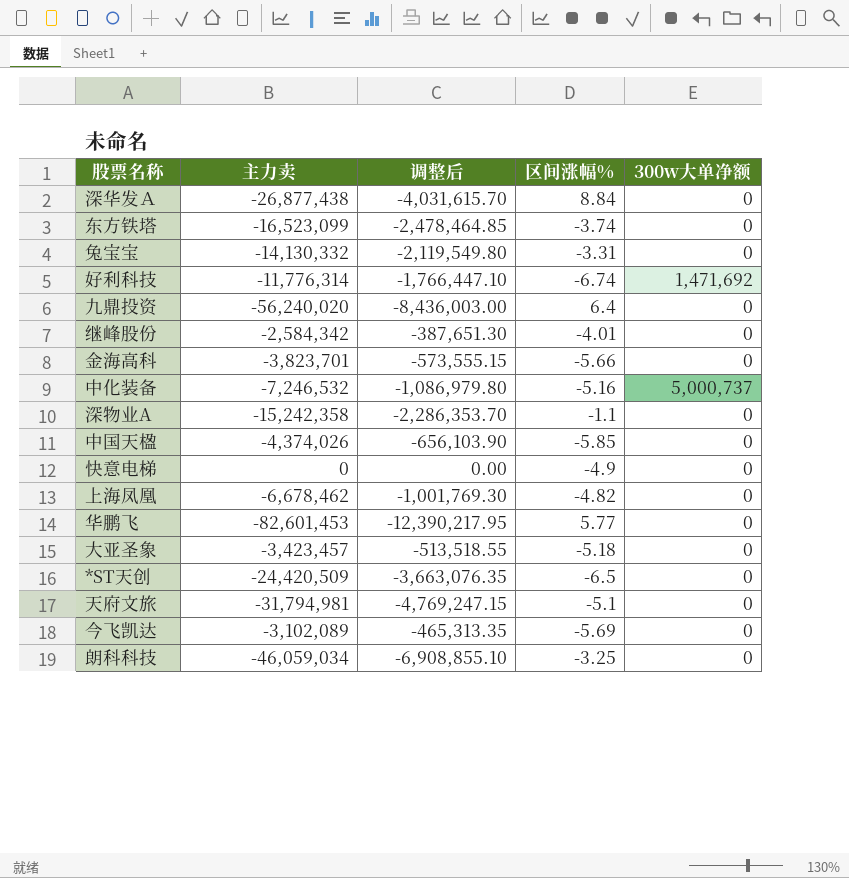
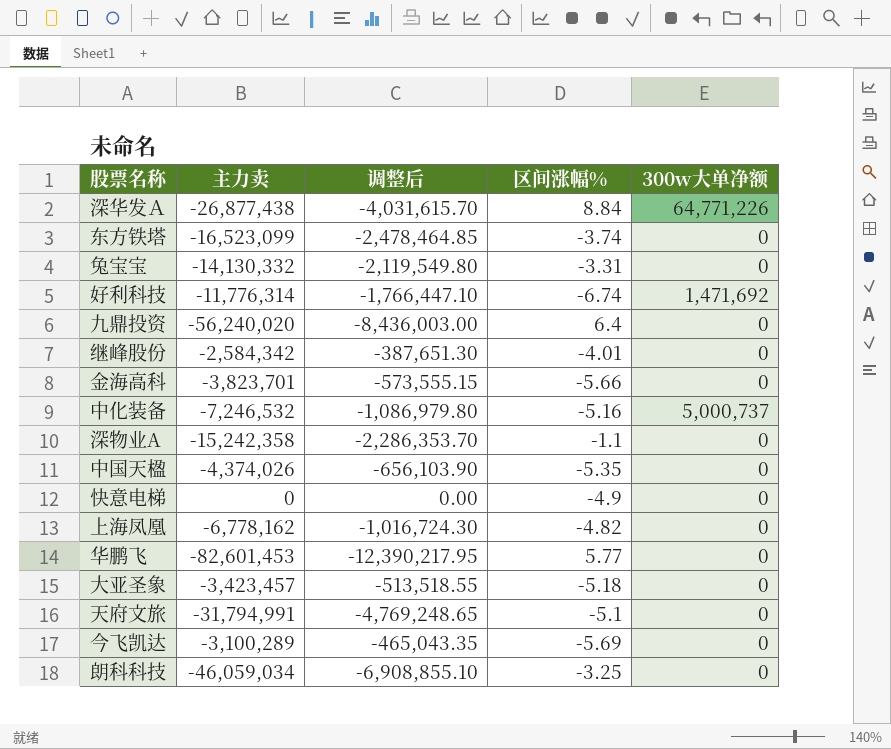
row *ST天创: -24,420,509 | -3,663,076.35 | -6.5 | 0 -> none
深华发Ａ | 300w大单净额: 0 -> 64,771,226
中国天楹 | 区间涨幅%: -5.85 -> -5.35
上海凤凰 | 主力卖: -6,678,462 -> -6,778,162
上海凤凰 | 调整后: -1,001,769.30 -> -1,016,724.30
天府文旅 | 主力卖: -31,794,981 -> -31,794,991
天府文旅 | 调整后: -4,769,247.15 -> -4,769,248.65
今飞凯达 | 主力卖: -3,102,089 -> -3,100,289
今飞凯达 | 调整后: -465,313.35 -> -465,043.35

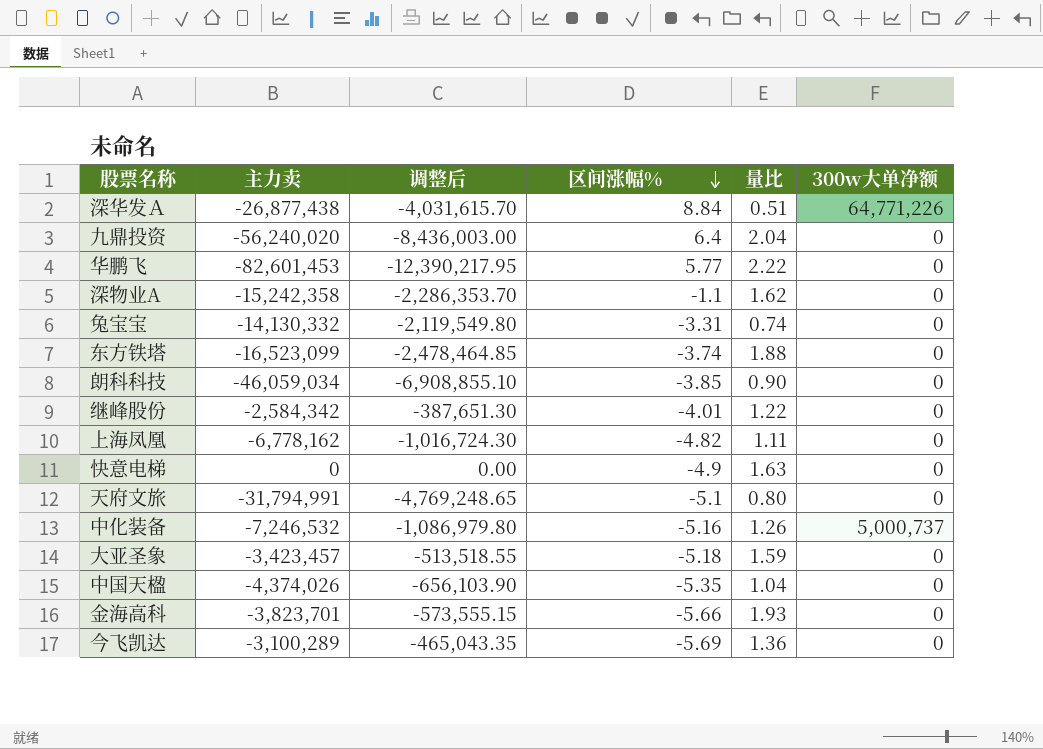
row order: none -> 区间涨幅% descending
column 量比 | position: none -> 5
row 好利科技: -11,776,314 | -1,766,447.10 | -6.74 | 1,471,692 -> none
朗科科技 | 区间涨幅%: -3.25 -> -3.85

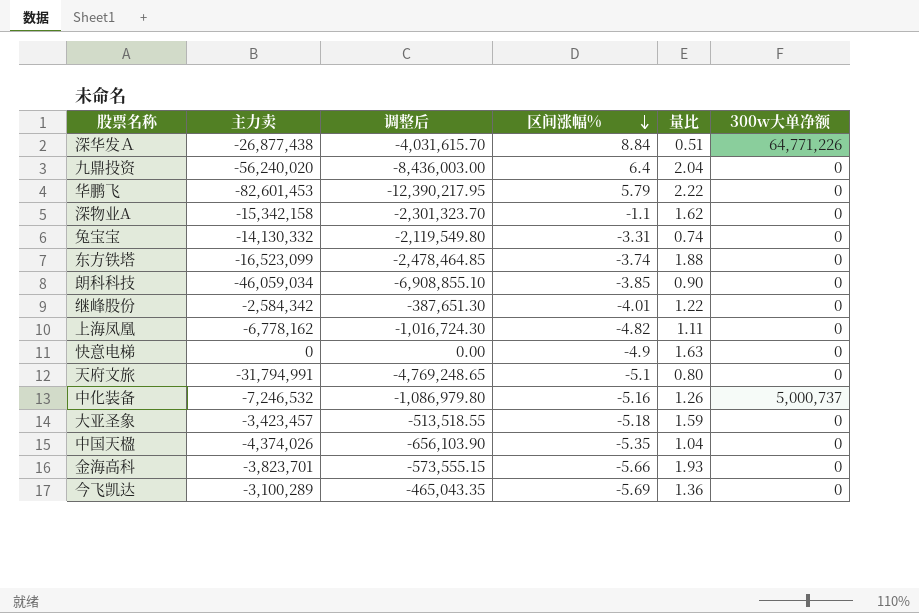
华鹏飞 | 区间涨幅%: 5.77 -> 5.79
深物业A | 主力卖: -15,242,358 -> -15,342,158
深物业A | 调整后: -2,286,353.70 -> -2,301,323.70

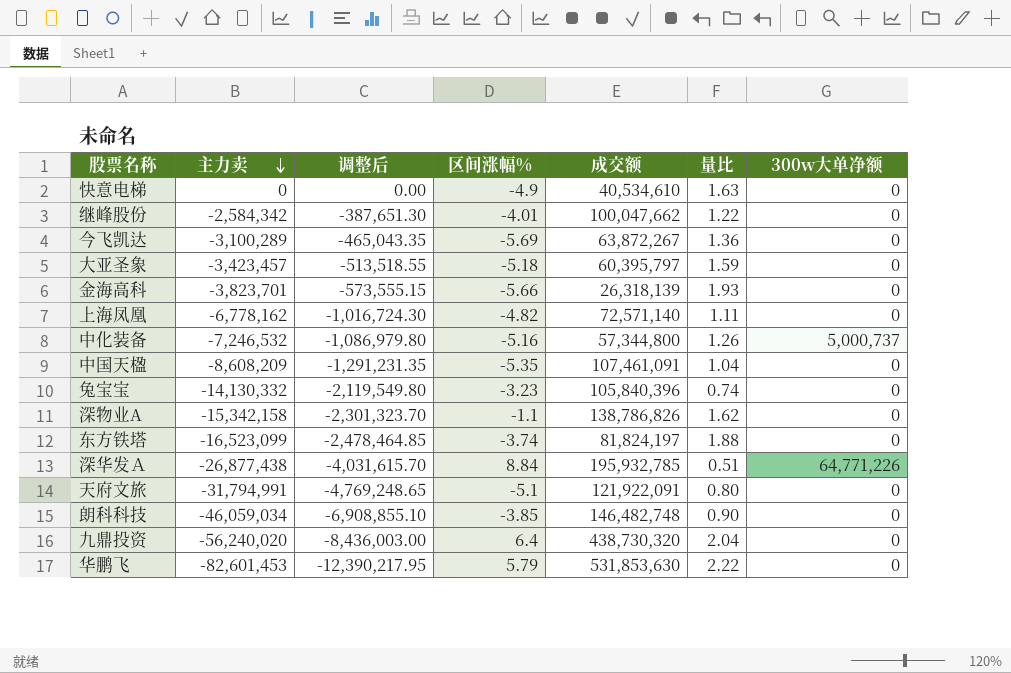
row order: 区间涨幅% descending -> 主力卖 descending
column 成交额 | position: none -> 5
中国天楹 | 主力卖: -4,374,026 -> -8,608,209
中国天楹 | 调整后: -656,103.90 -> -1,291,231.35
兔宝宝 | 区间涨幅%: -3.31 -> -3.23

